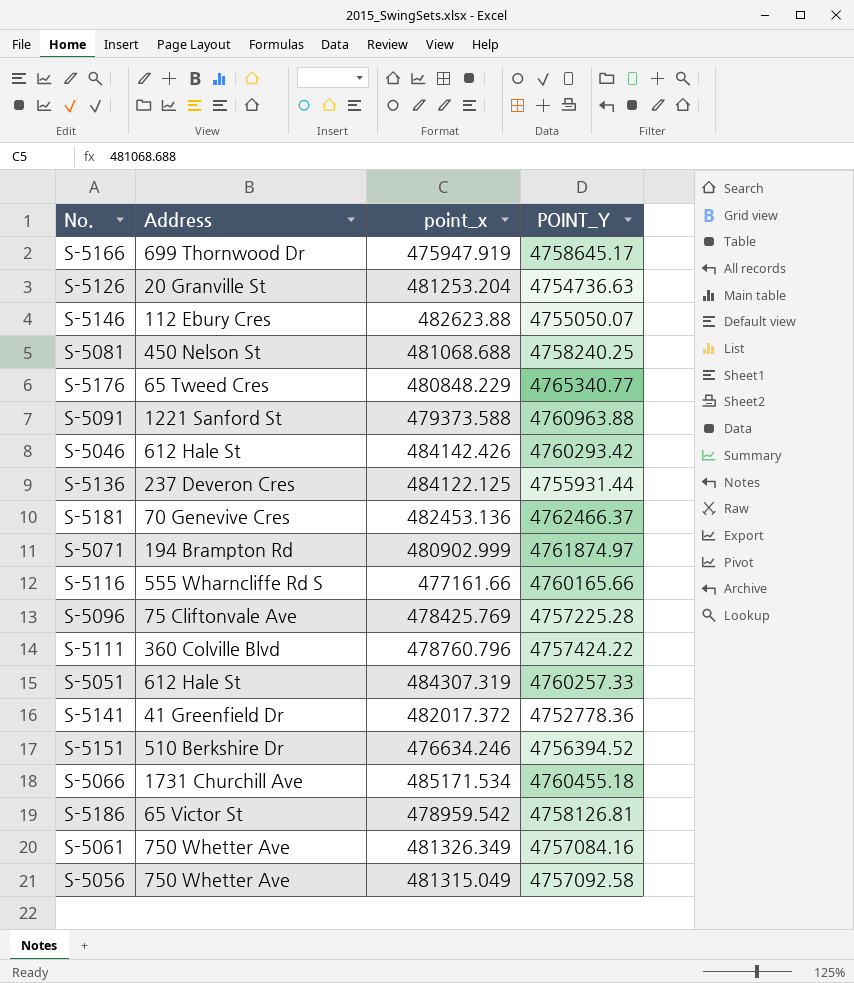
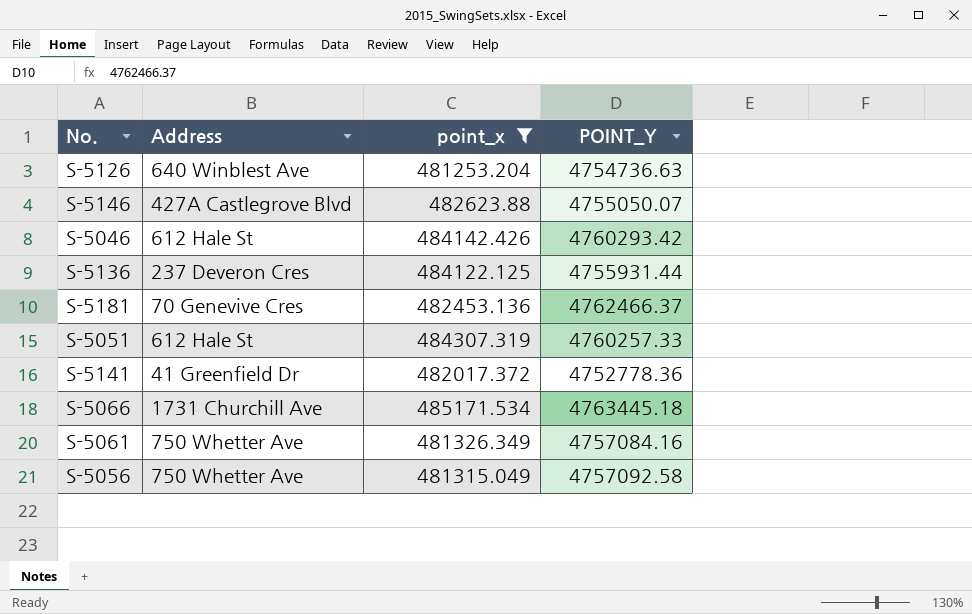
filter: none -> point_x >= 481253.204
S-5126 | Address: 20 Granville St -> 640 Winblest Ave
S-5146 | Address: 112 Ebury Cres -> 427A Castlegrove Blvd
S-5066 | POINT_Y: 4760455.18 -> 4763445.18

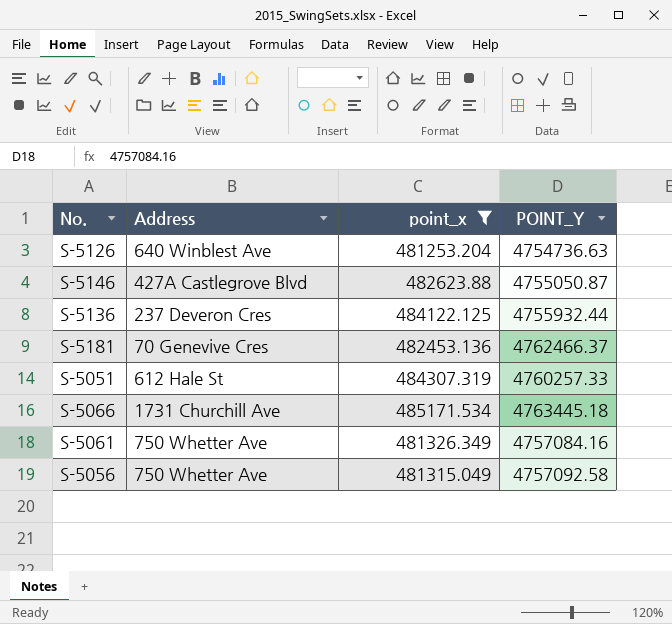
row S-5046: 612 Hale St | 484142.426 | 4760293.42 -> none
row S-5141: 41 Greenfield Dr | 482017.372 | 4752778.36 -> none
S-5146 | POINT_Y: 4755050.07 -> 4755050.87
S-5136 | POINT_Y: 4755931.44 -> 4755932.44

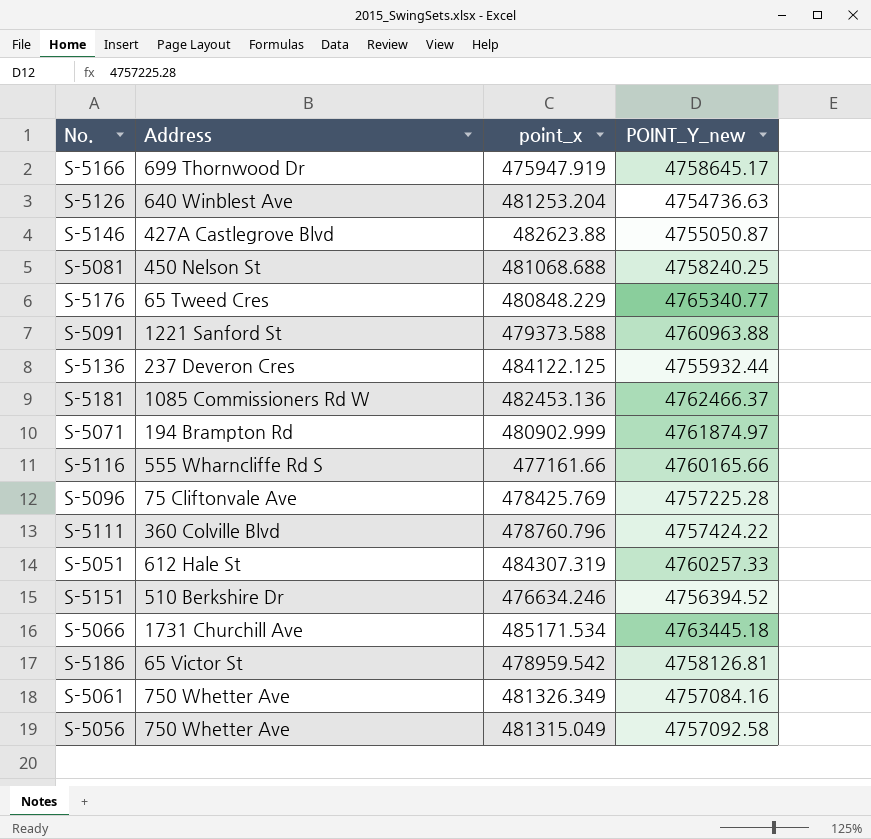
filter: point_x >= 481253.204 -> none
column name: POINT_Y -> POINT_Y_new
S-5181 | Address: 70 Genevive Cres -> 1085 Commissioners Rd W

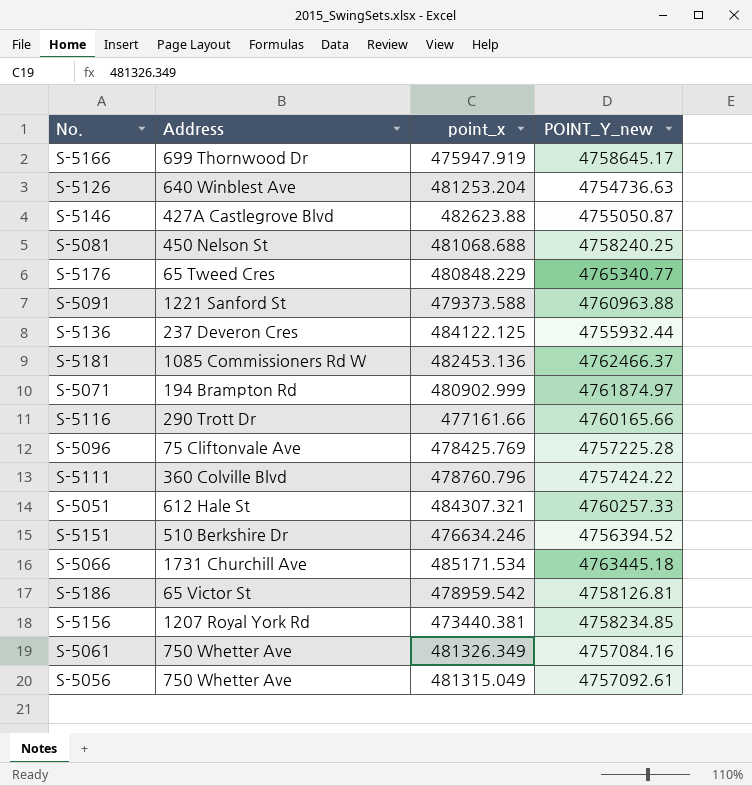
S-5116 | Address: 555 Wharncliffe Rd S -> 290 Trott Dr
S-5051 | point_x: 484307.319 -> 484307.321
row S-5156: none -> 1207 Royal York Rd | 473440.381 | 4758234.85
S-5056 | POINT_Y_new: 4757092.58 -> 4757092.61

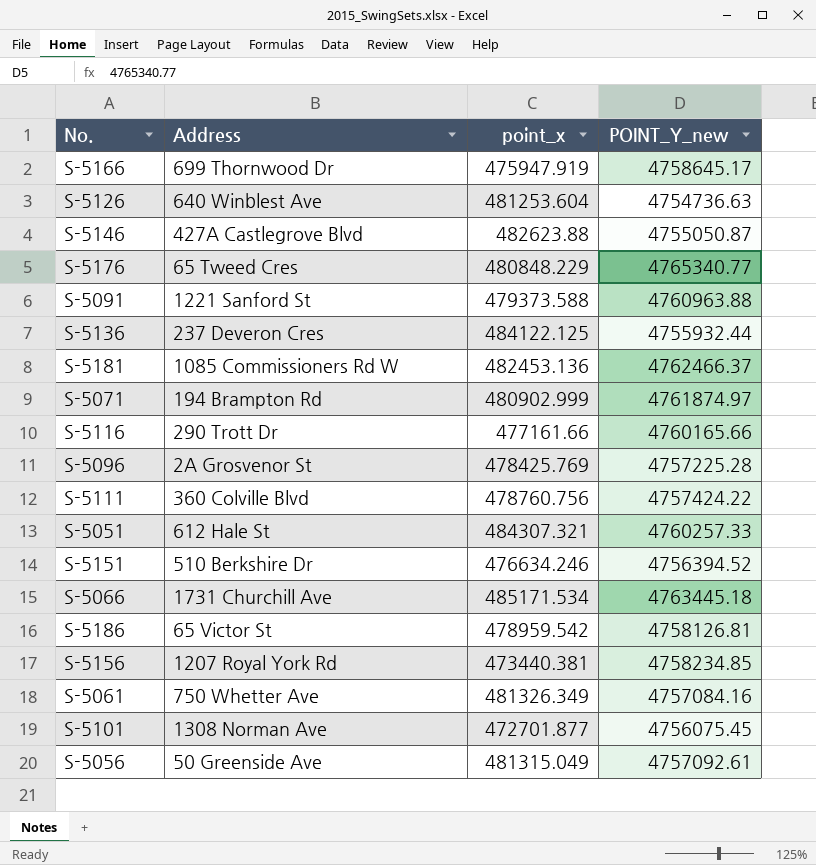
row S-5081: 450 Nelson St | 481068.688 | 4758240.25 -> none
S-5126 | point_x: 481253.204 -> 481253.604
S-5096 | Address: 75 Cliftonvale Ave -> 2A Grosvenor St
S-5111 | point_x: 478760.796 -> 478760.756
row S-5101: none -> 1308 Norman Ave | 472701.877 | 4756075.45
S-5056 | Address: 750 Whetter Ave -> 50 Greenside Ave

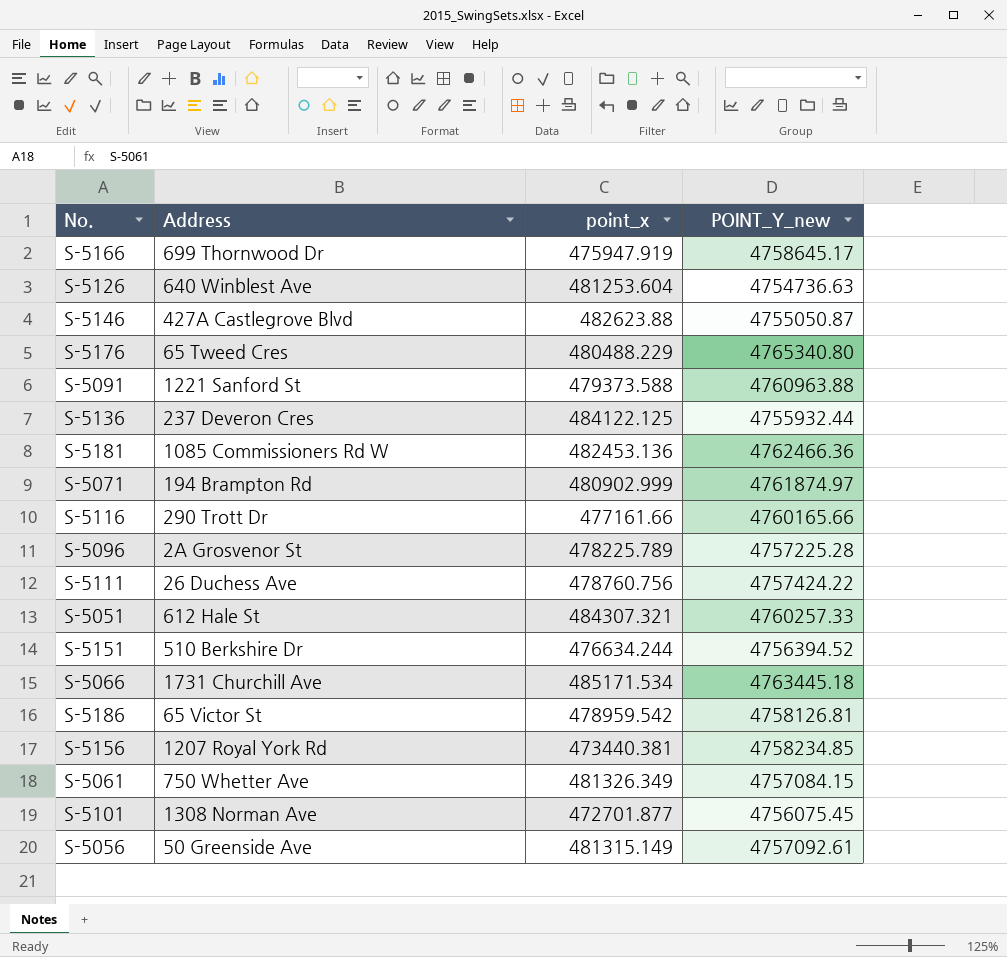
S-5176 | point_x: 480848.229 -> 480488.229
S-5176 | POINT_Y_new: 4765340.77 -> 4765340.80
S-5181 | POINT_Y_new: 4762466.37 -> 4762466.36
S-5096 | point_x: 478425.769 -> 478225.789
S-5111 | Address: 360 Colville Blvd -> 26 Duchess Ave
S-5151 | point_x: 476634.246 -> 476634.244
S-5061 | POINT_Y_new: 4757084.16 -> 4757084.15
S-5056 | point_x: 481315.049 -> 481315.149

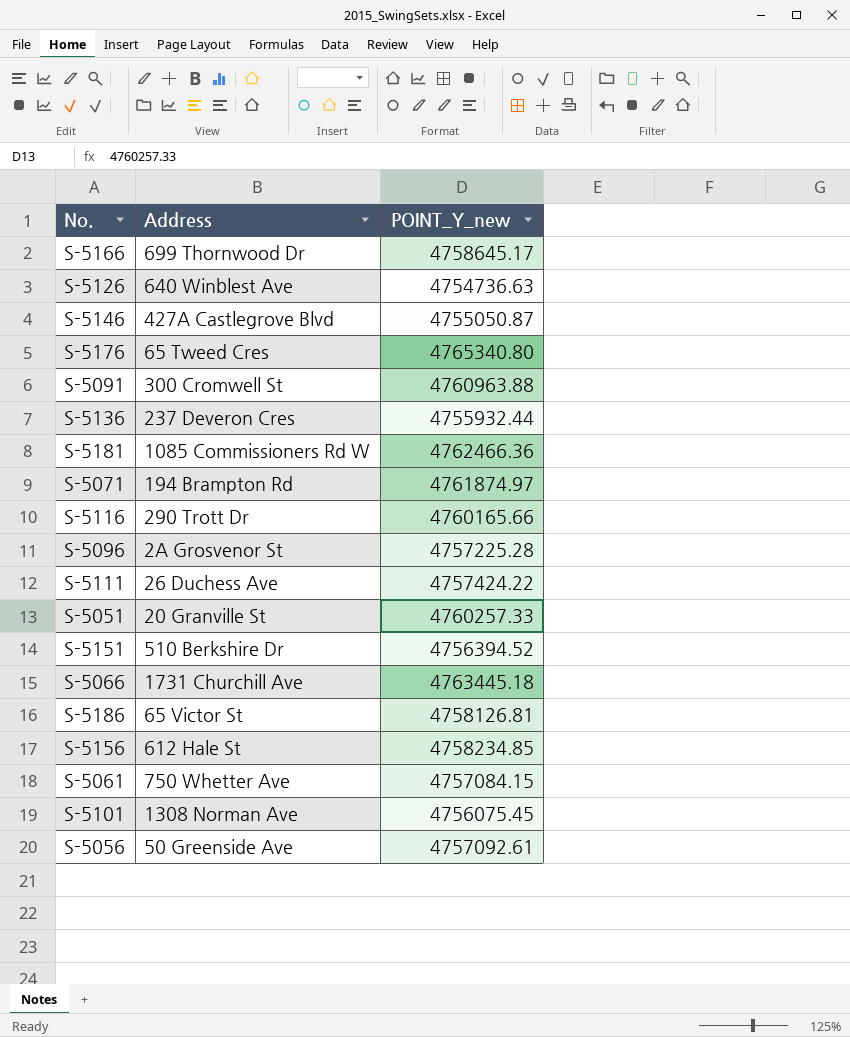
column point_x | position: 3 -> none
S-5091 | Address: 1221 Sanford St -> 300 Cromwell St
S-5051 | Address: 612 Hale St -> 20 Granville St
S-5156 | Address: 1207 Royal York Rd -> 612 Hale St

